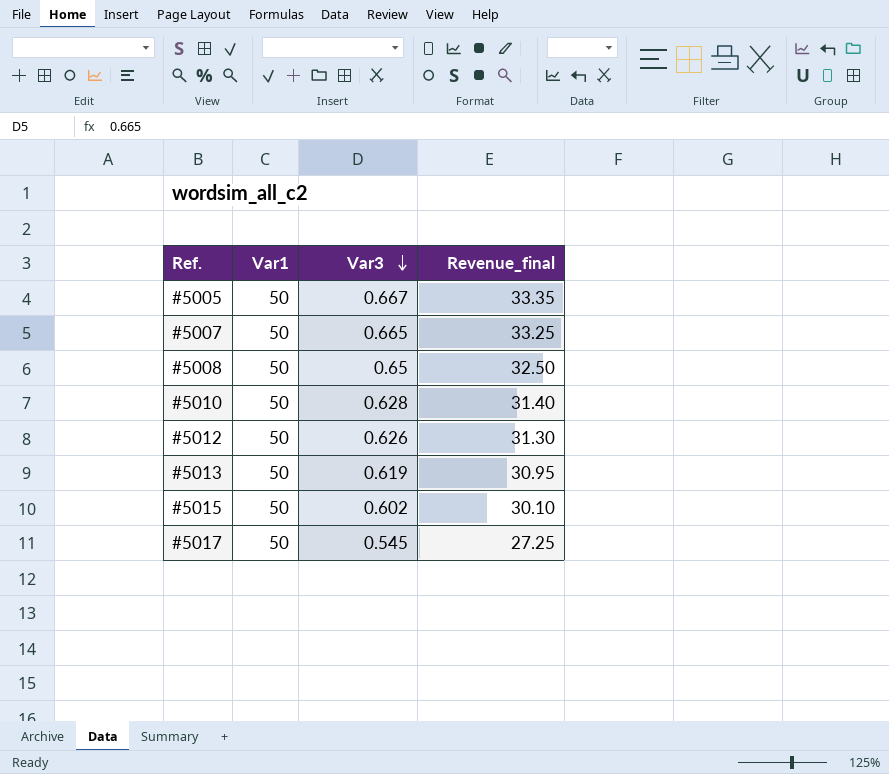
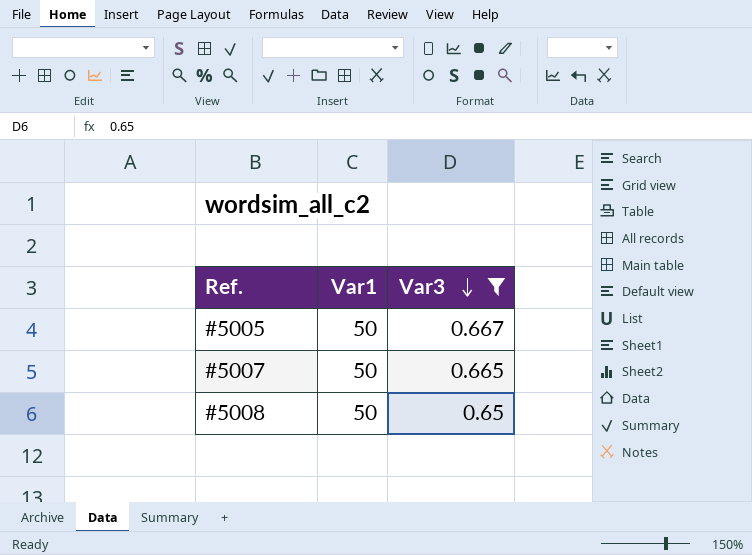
filter: none -> Var3 >= 0.65
column Revenue_final | formula: [Var1] * [Var3] -> none

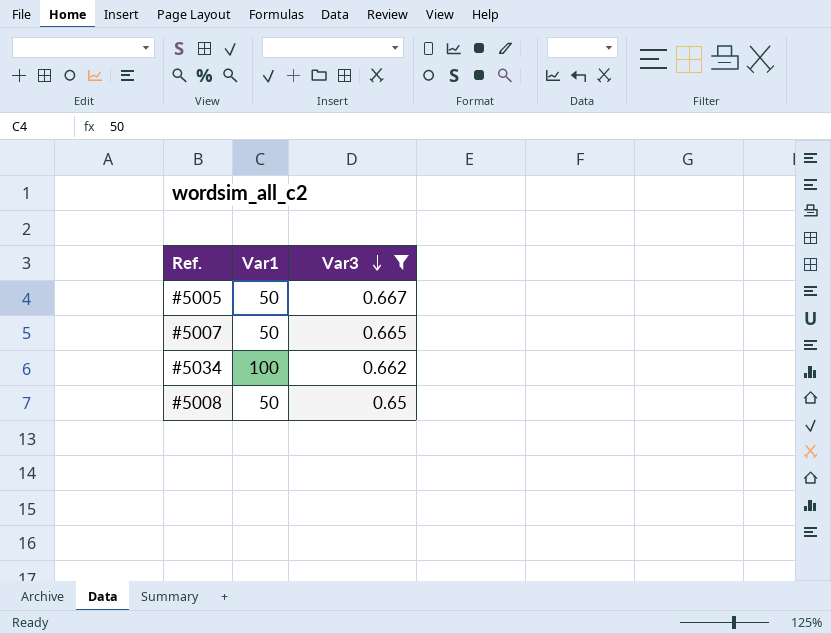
row #5034: none -> 100 | 0.662

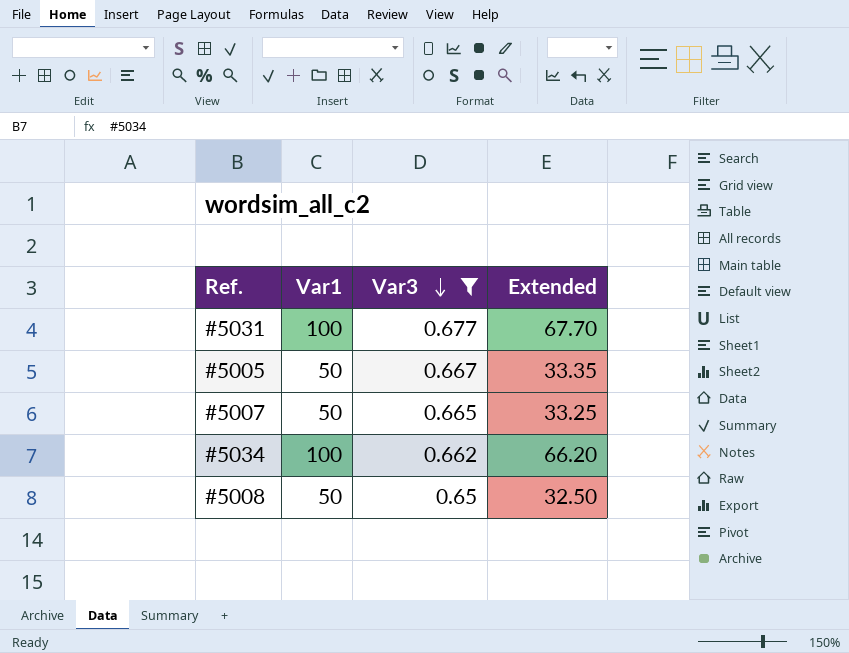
column Extended | formula: none -> [Var1] * [Var3]
row #5031: none -> 100 | 0.677 | 67.70

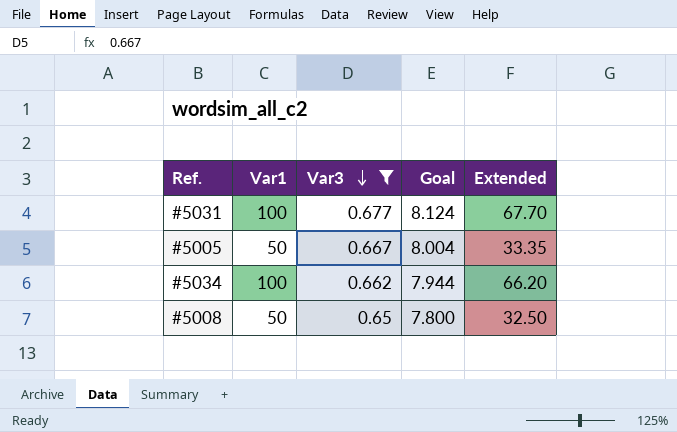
column Goal | formula: none -> [Var3] * 12
row #5007: 50 | 0.665 | 33.25 -> none

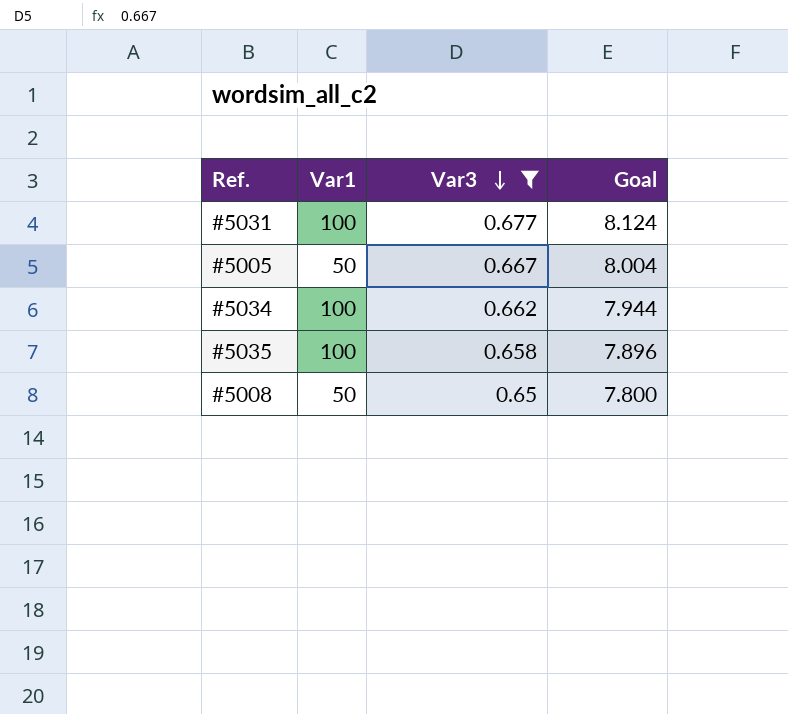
column Extended | formula: [Var1] * [Var3] -> none
row #5035: none -> 100 | 0.658 | 7.896

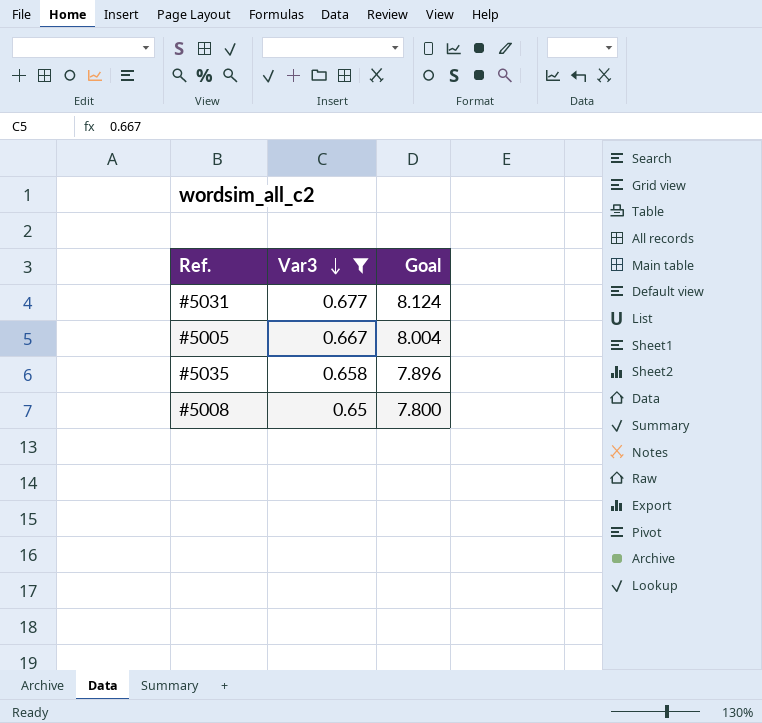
column Var1 | position: 2 -> none
row #5034: 100 | 0.662 | 7.944 -> none

